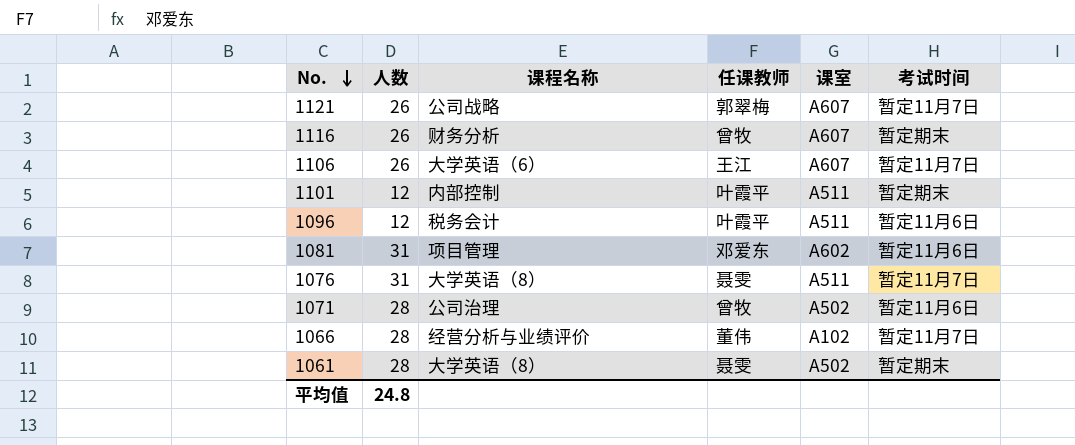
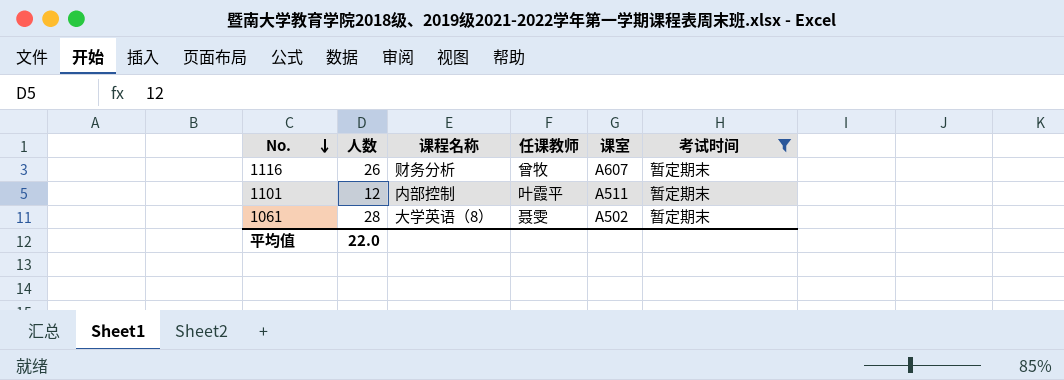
filter: none -> 考试时间 = 暂定期末
平均值 | 人数: 24.8 -> 22.0

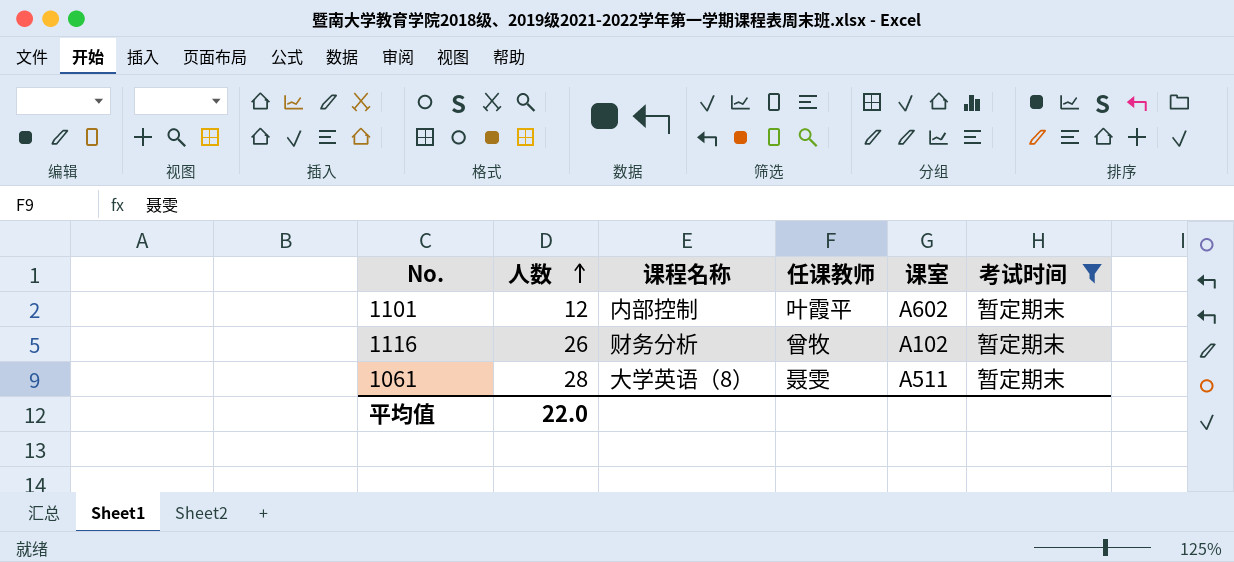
row order: No. descending -> 人数 ascending
1101 | 课室: A511 -> A602
1116 | 课室: A607 -> A102
1061 | 课室: A502 -> A511

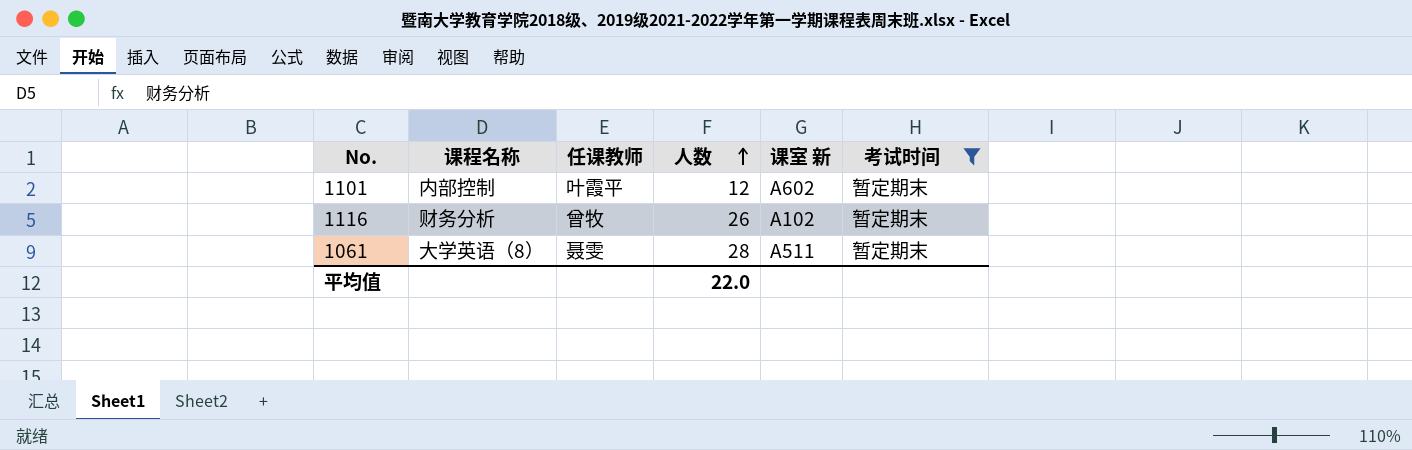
column 人数 | position: 2 -> 4
column name: 课室 -> 课室 新

